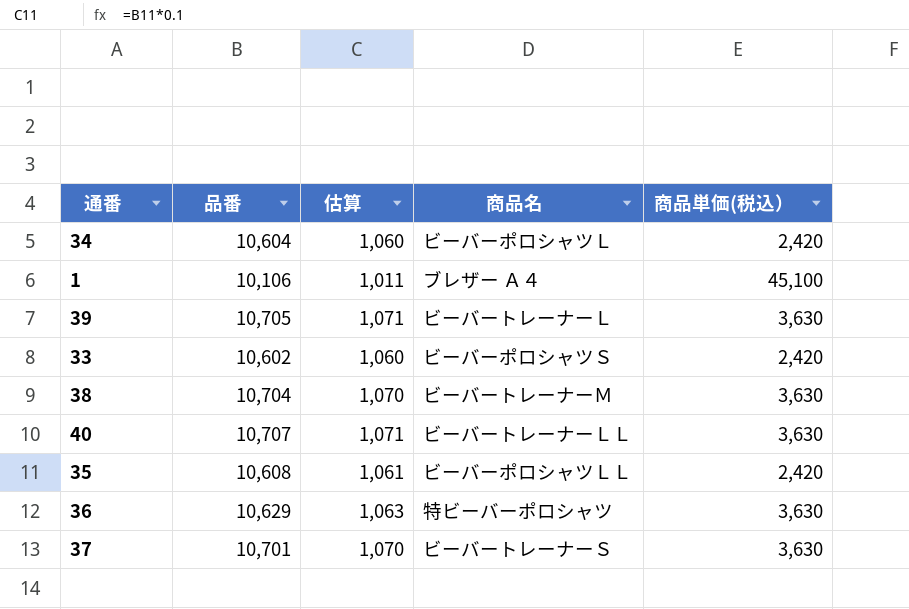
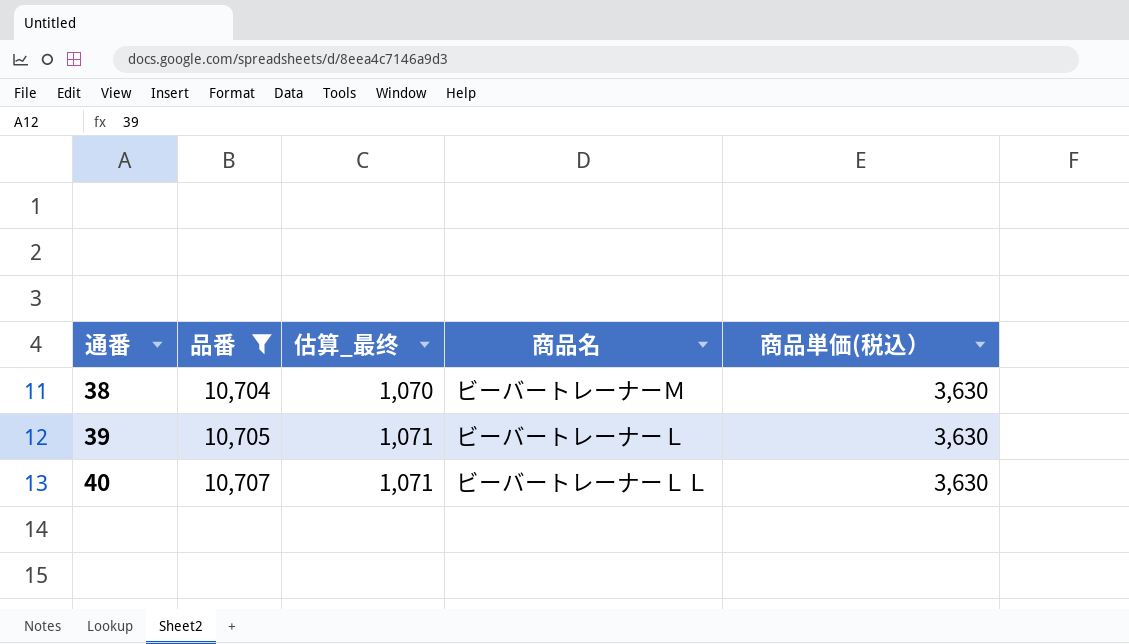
filter: none -> 品番 >= 10,704
row order: none -> 通番 ascending
column name: 估算 -> 估算_最终

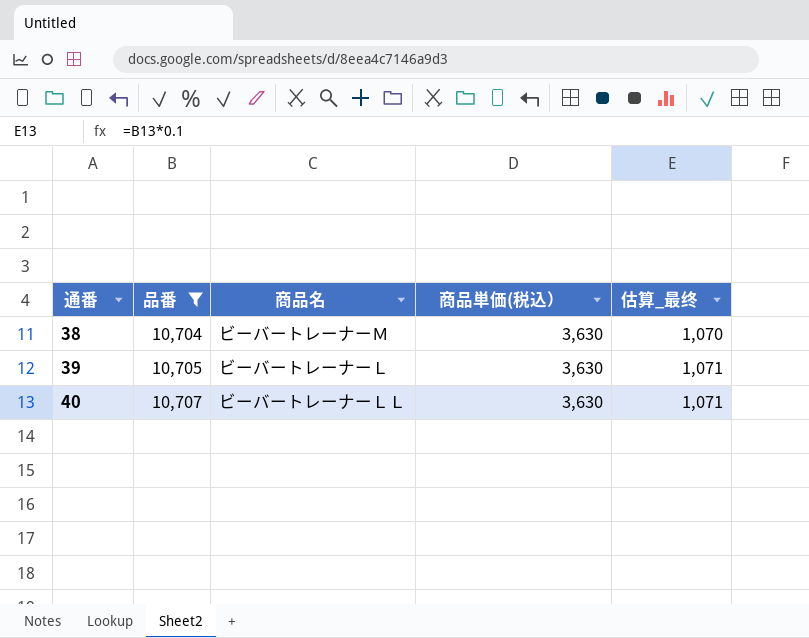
column 估算_最终 | position: 3 -> 5

